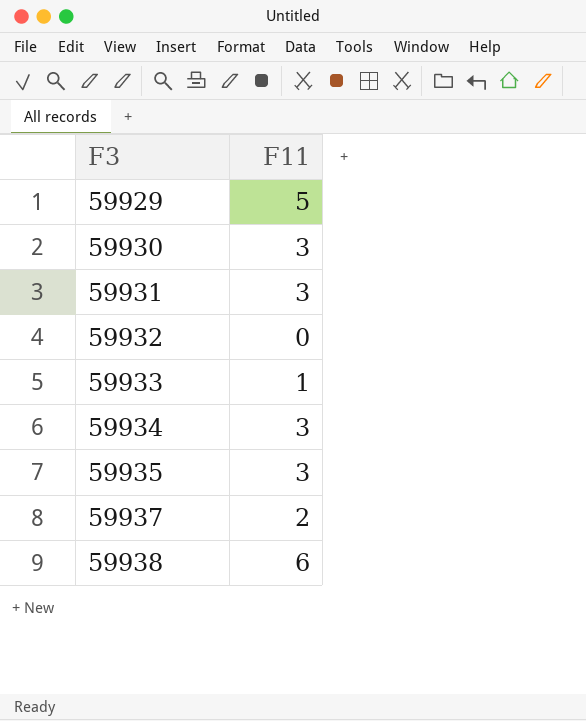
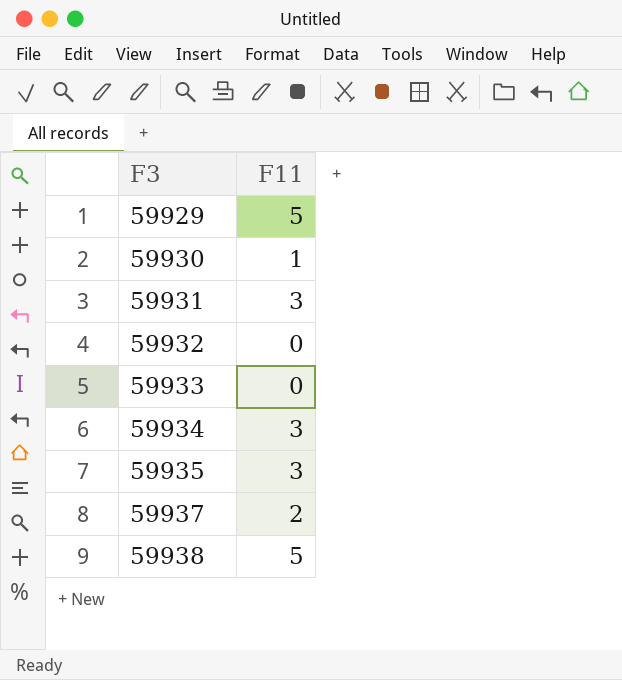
59930 | F11: 3 -> 1
59933 | F11: 1 -> 0
59938 | F11: 6 -> 5

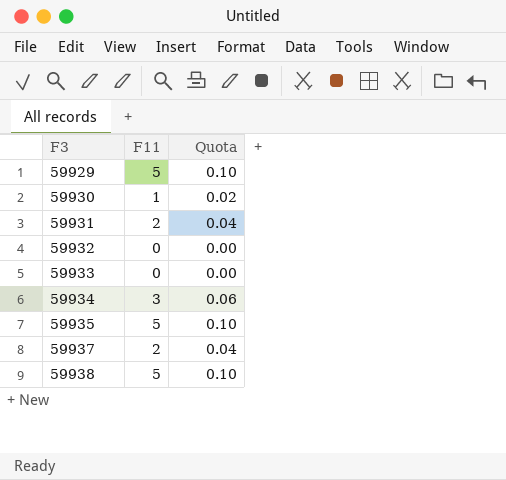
column Quota | formula: none -> [F11] * 0.02
59931 | F11: 3 -> 2
59935 | F11: 3 -> 5

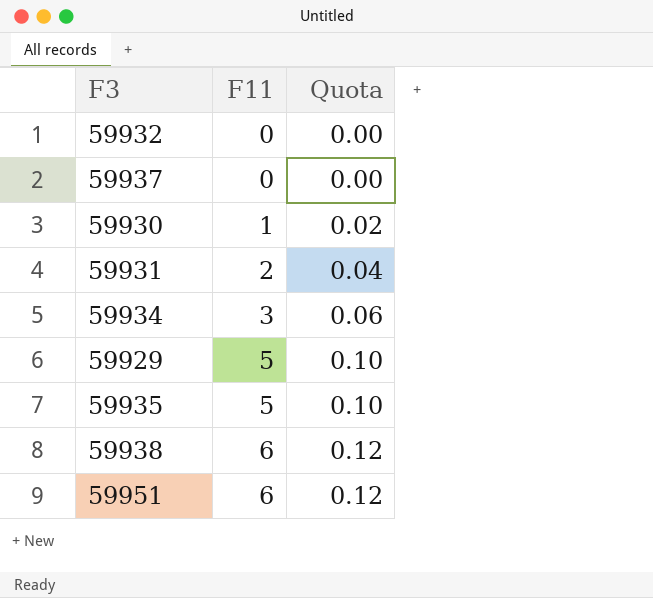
row order: F3 ascending -> F11 ascending
row 59933: 0 | 0.00 -> none
59937 | F11: 2 -> 0
59937 | Quota: 0.04 -> 0.00
59938 | F11: 5 -> 6
59938 | Quota: 0.10 -> 0.12
row 59951: none -> 6 | 0.12

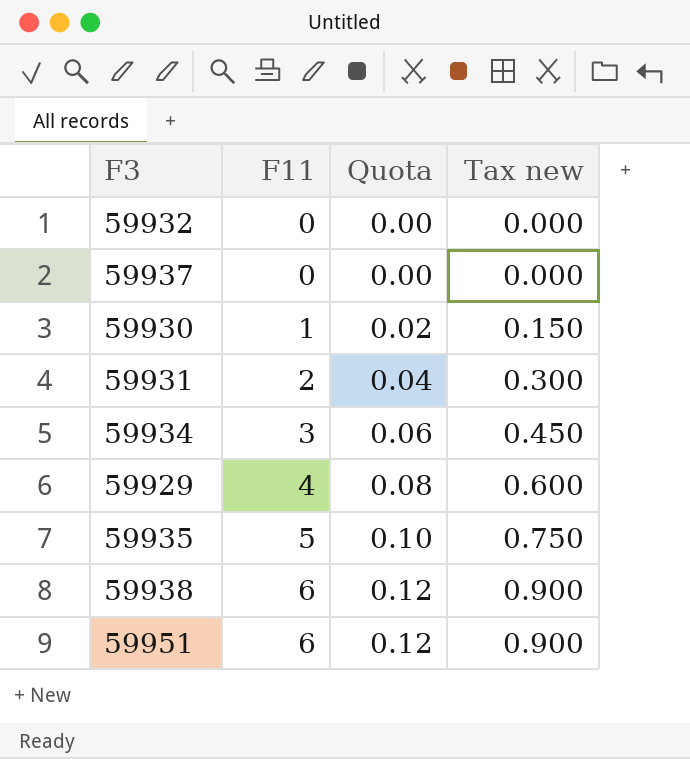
column Tax new | formula: none -> [F11] * 0.15
59929 | F11: 5 -> 4
59929 | Quota: 0.10 -> 0.08

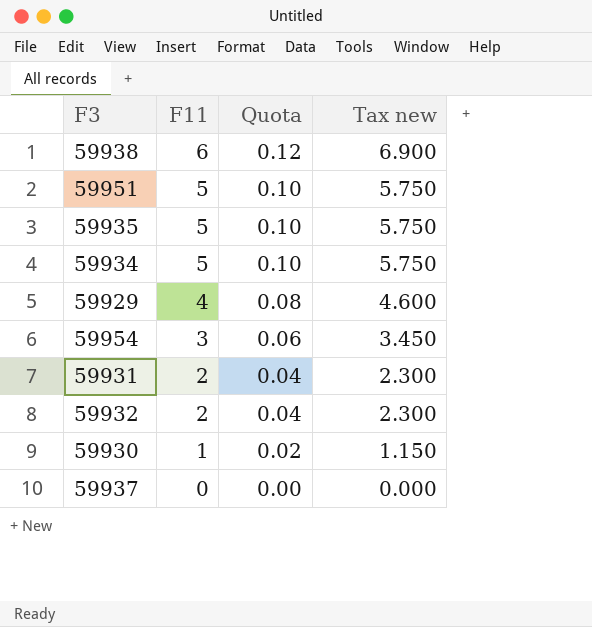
row order: F11 ascending -> F11 descending
column Tax new | formula: [F11] * 0.15 -> [F11] * 1.15
59951 | F11: 6 -> 5
59951 | Quota: 0.12 -> 0.10
59934 | F11: 3 -> 5
59934 | Quota: 0.06 -> 0.10
row 59954: none -> 3 | 0.06 | 3.450
59932 | F11: 0 -> 2
59932 | Quota: 0.00 -> 0.04

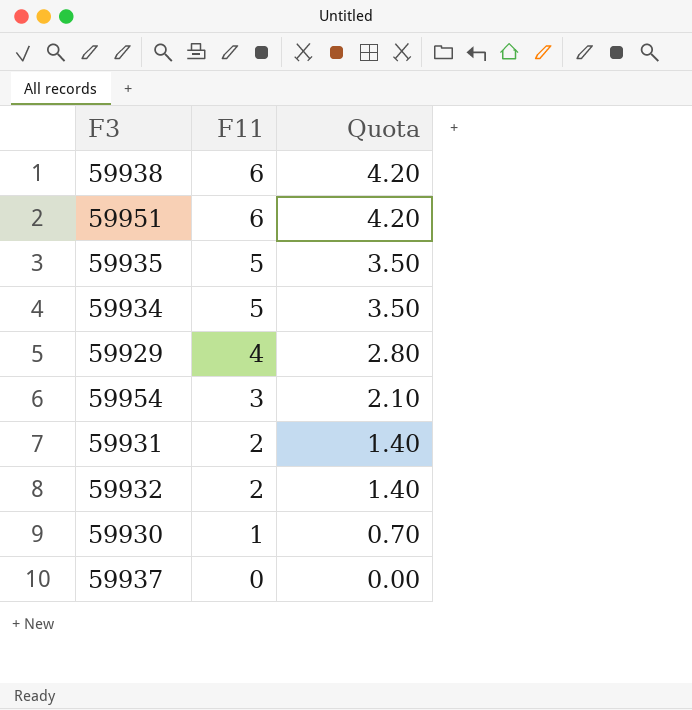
column Tax new | formula: [F11] * 1.15 -> none
column Quota | formula: [F11] * 0.02 -> [F11] * 0.7
59951 | F11: 5 -> 6

